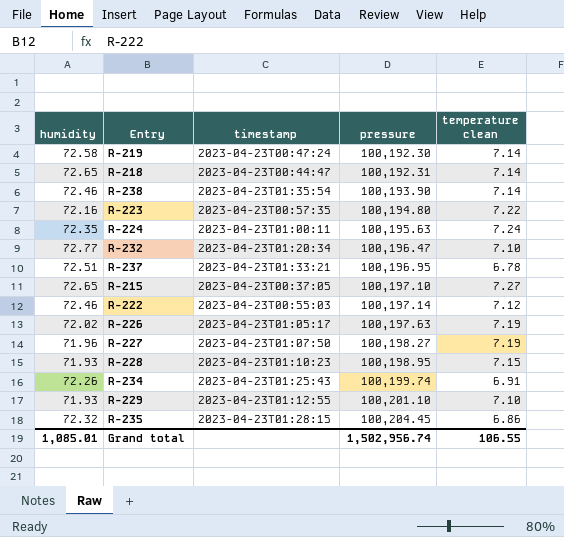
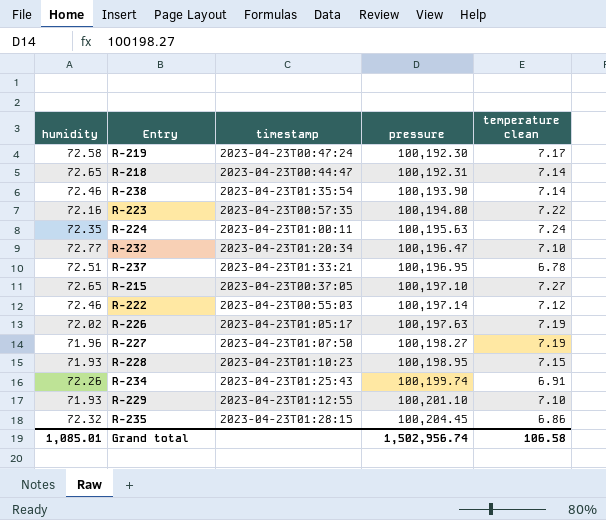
R-219 | temperature clean: 7.14 -> 7.17
Grand total | temperature clean: 106.55 -> 106.58

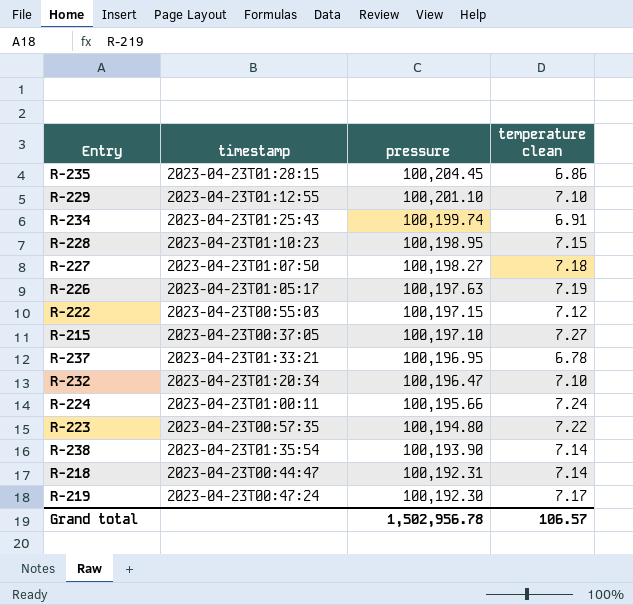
row order: pressure ascending -> pressure descending
column humidity | position: 1 -> none
R-227 | temperature clean: 7.19 -> 7.18
R-222 | pressure: 100,197.14 -> 100,197.15
R-224 | pressure: 100,195.63 -> 100,195.66
Grand total | pressure: 1,502,956.74 -> 1,502,956.78
Grand total | temperature clean: 106.58 -> 106.57

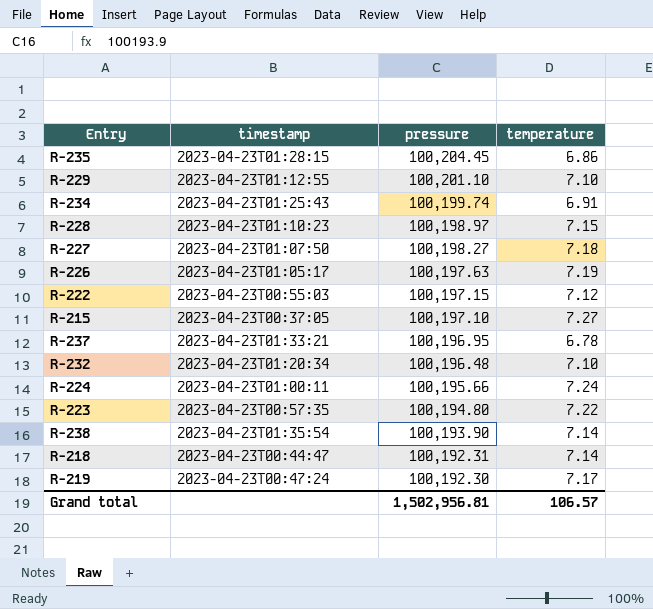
column name: temperature clean -> temperature
R-228 | pressure: 100,198.95 -> 100,198.97
R-232 | pressure: 100,196.47 -> 100,196.48
Grand total | pressure: 1,502,956.78 -> 1,502,956.81

